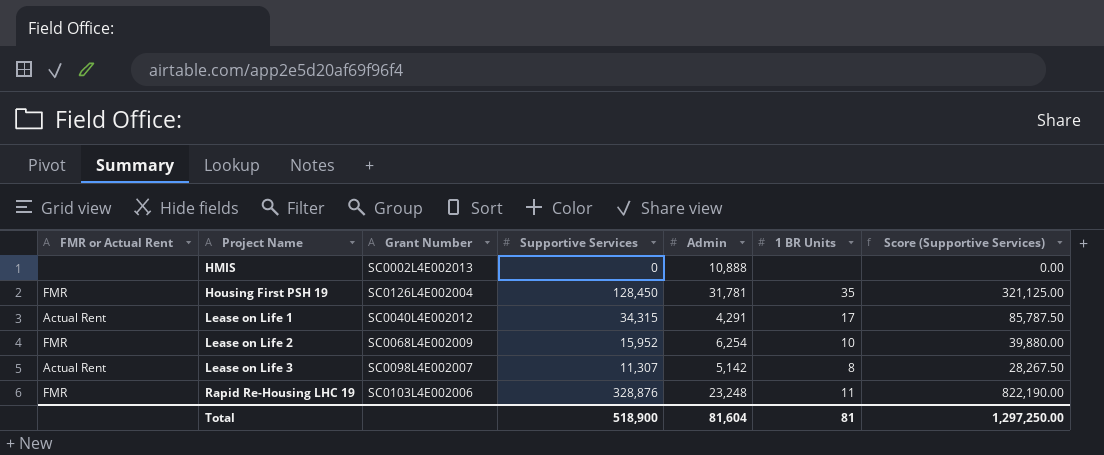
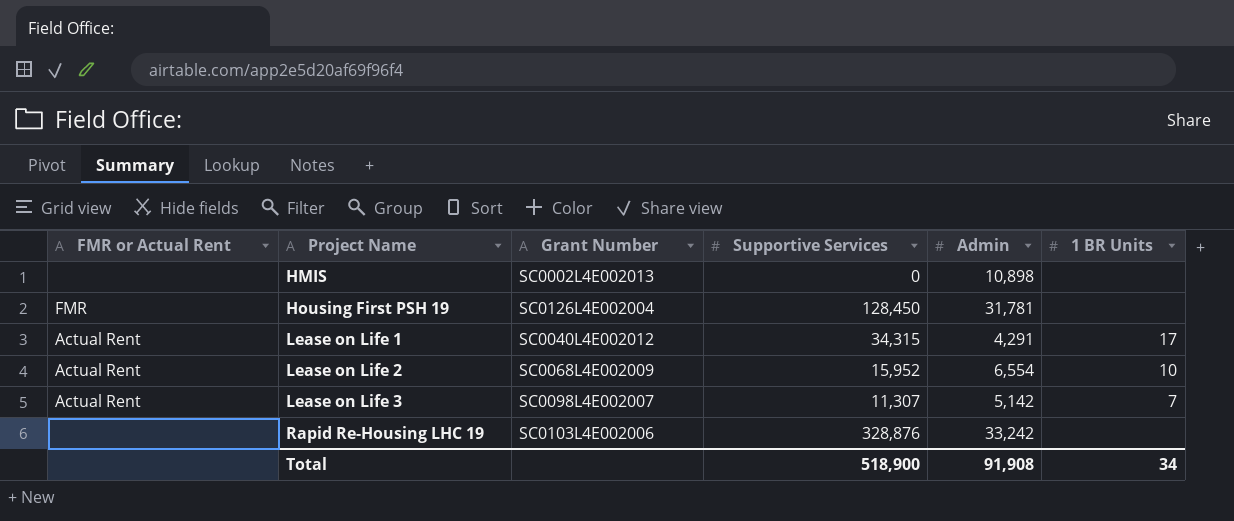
column Score (Supportive Services) | formula: [Supportive Services] * 2.5 -> none
HMIS | Admin: 10,888 -> 10,898
Housing First PSH 19 | 1 BR Units: 35 -> none
Lease on Life 2 | FMR or Actual Rent: FMR -> Actual Rent
Lease on Life 2 | Admin: 6,254 -> 6,554
Lease on Life 3 | 1 BR Units: 8 -> 7
Rapid Re-Housing LHC 19 | FMR or Actual Rent: FMR -> none
Rapid Re-Housing LHC 19 | Admin: 23,248 -> 33,242
Rapid Re-Housing LHC 19 | 1 BR Units: 11 -> none
Total | Admin: 81,604 -> 91,908
Total | 1 BR Units: 81 -> 34

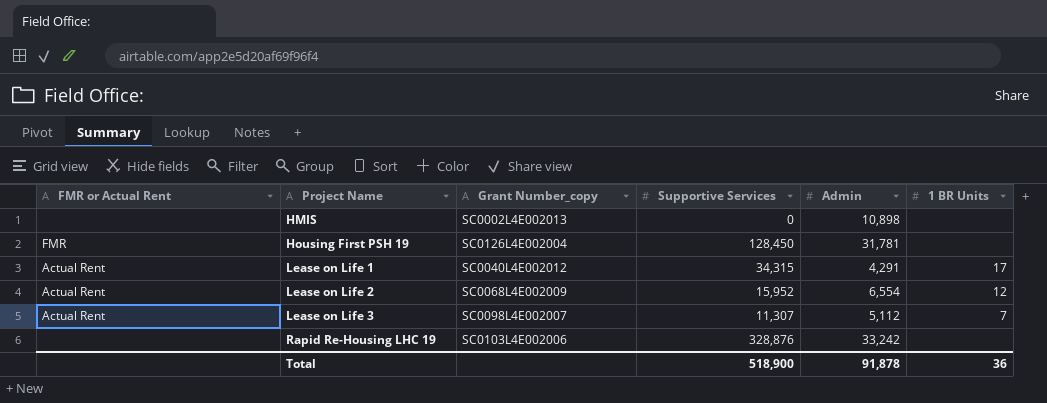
column name: Grant Number -> Grant Number_copy
Lease on Life 2 | 1 BR Units: 10 -> 12
Lease on Life 3 | Admin: 5,142 -> 5,112
Total | Admin: 91,908 -> 91,878
Total | 1 BR Units: 34 -> 36

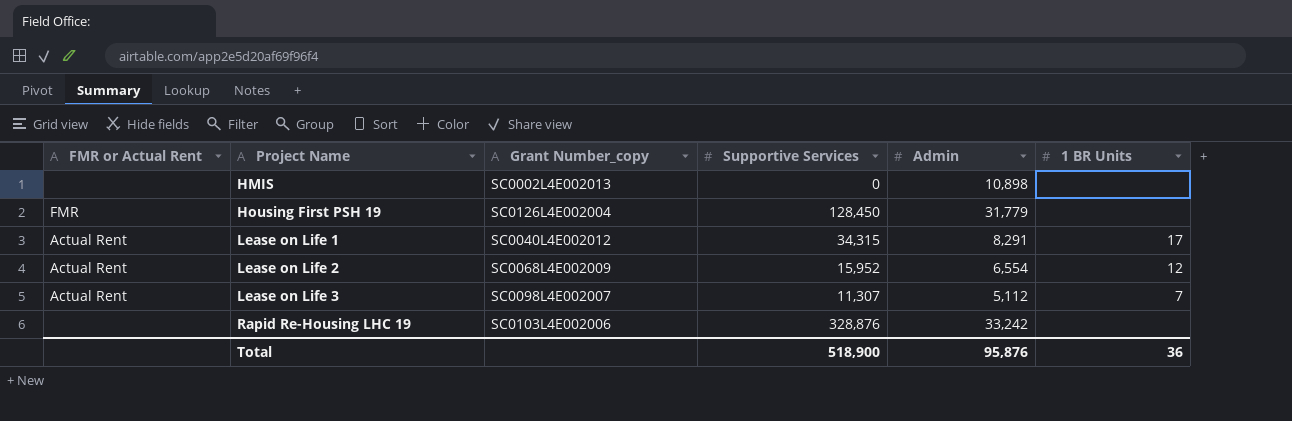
Housing First PSH 19 | Admin: 31,781 -> 31,779
Lease on Life 1 | Admin: 4,291 -> 8,291
Total | Admin: 91,878 -> 95,876

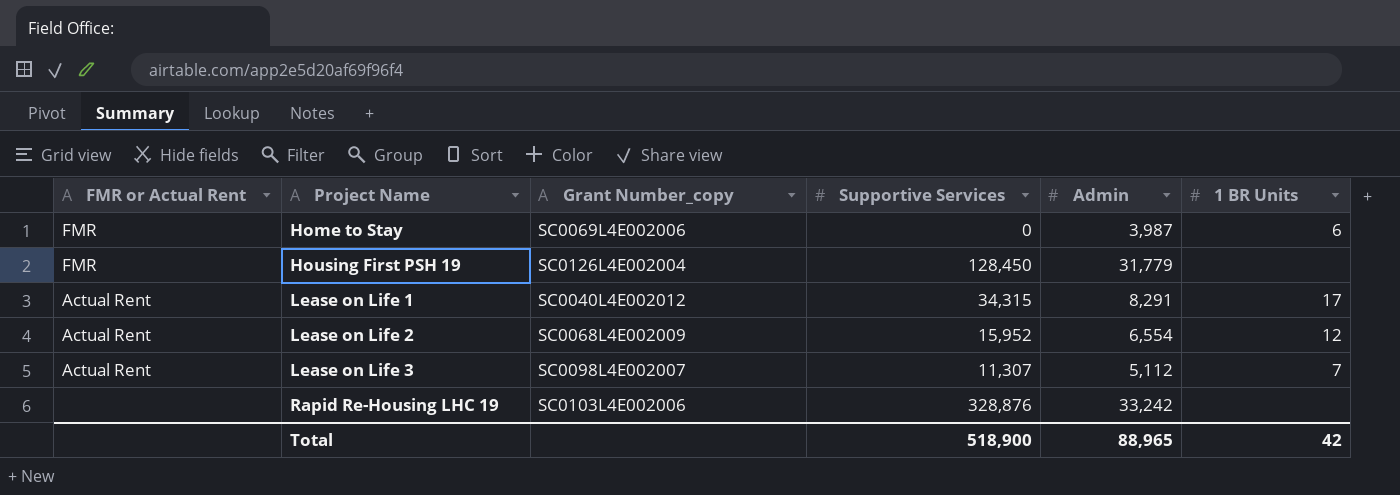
row HMIS: none | SC0002L4E002013 | 0 | 10,898 | none -> none
row Home to Stay: none -> FMR | SC0069L4E002006 | 0 | 3,987 | 6
Total | Admin: 95,876 -> 88,965
Total | 1 BR Units: 36 -> 42

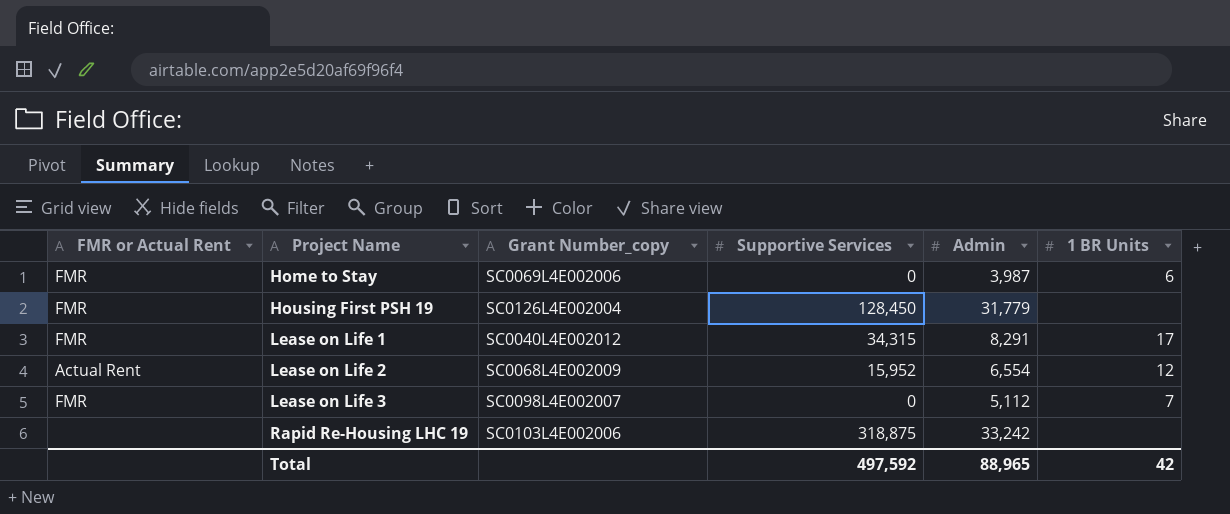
Lease on Life 1 | FMR or Actual Rent: Actual Rent -> FMR
Lease on Life 3 | FMR or Actual Rent: Actual Rent -> FMR
Lease on Life 3 | Supportive Services: 11,307 -> 0
Rapid Re-Housing LHC 19 | Supportive Services: 328,876 -> 318,875
Total | Supportive Services: 518,900 -> 497,592

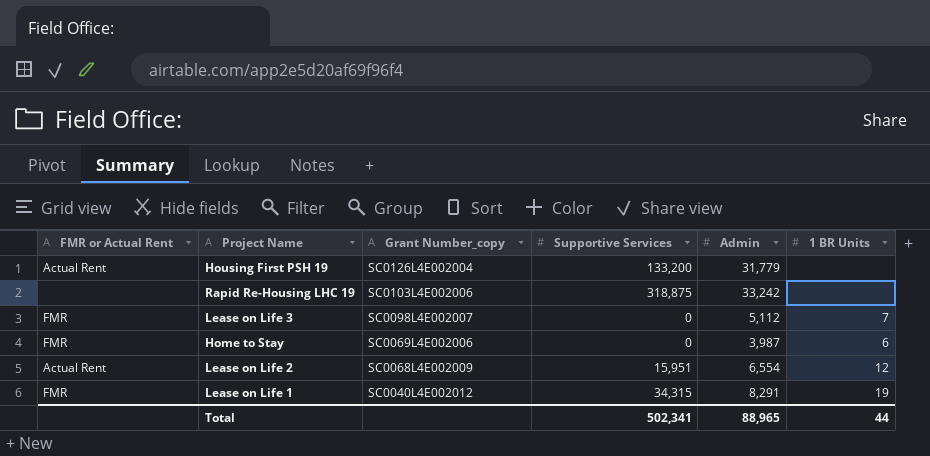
row order: Project Name ascending -> Grant Number_copy descending
Housing First PSH 19 | FMR or Actual Rent: FMR -> Actual Rent
Housing First PSH 19 | Supportive Services: 128,450 -> 133,200
Lease on Life 2 | Supportive Services: 15,952 -> 15,951
Lease on Life 1 | 1 BR Units: 17 -> 19
Total | Supportive Services: 497,592 -> 502,341
Total | 1 BR Units: 42 -> 44

